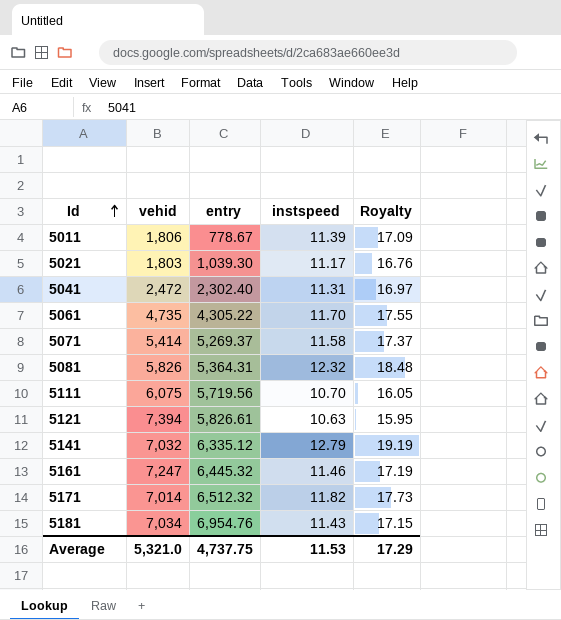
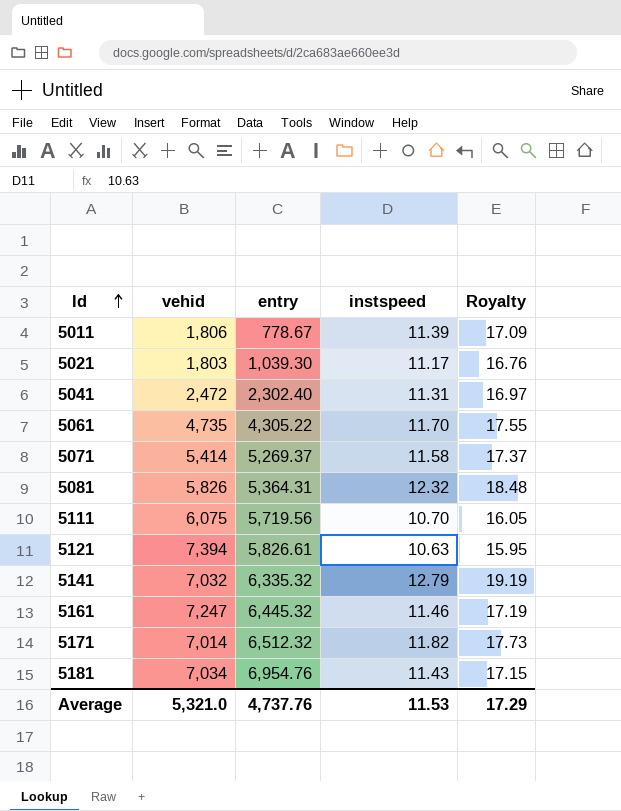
5141 | entry: 6,335.12 -> 6,335.32
Average | entry: 4,737.75 -> 4,737.76

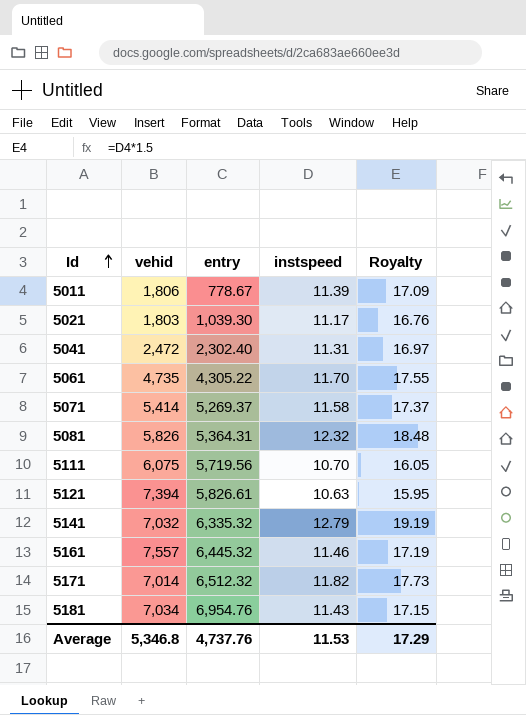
5161 | vehid: 7,247 -> 7,557
Average | vehid: 5,321.0 -> 5,346.8

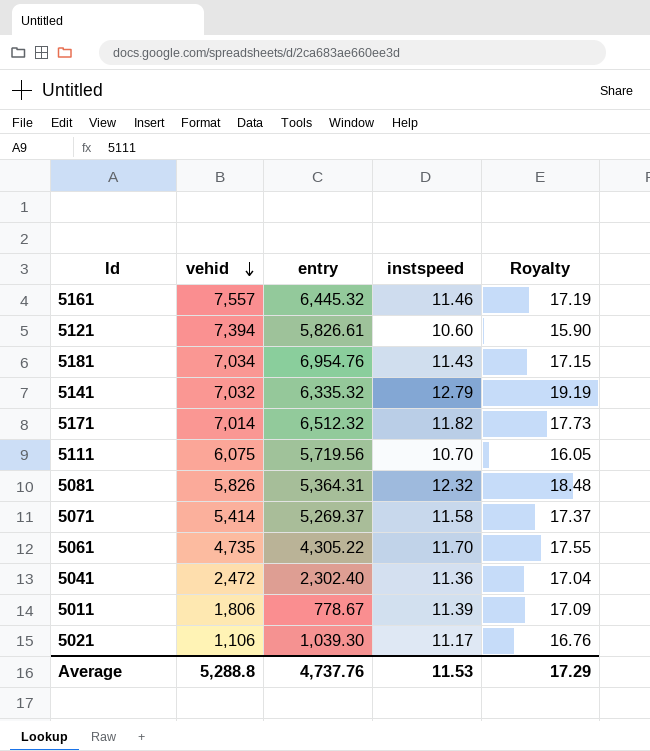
row order: Id ascending -> vehid descending
5121 | instspeed: 10.63 -> 10.60
5121 | Royalty: 15.95 -> 15.90
5041 | instspeed: 11.31 -> 11.36
5041 | Royalty: 16.97 -> 17.04
5021 | vehid: 1,803 -> 1,106
Average | vehid: 5,346.8 -> 5,288.8

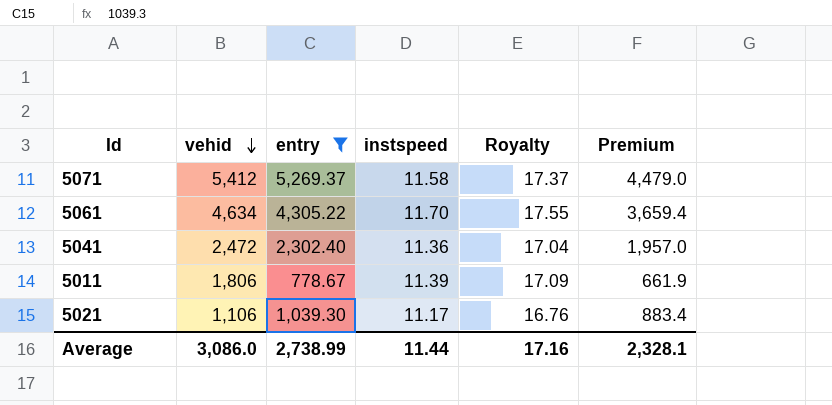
filter: none -> entry <= 5,269.37
column Premium | formula: none -> [entry] * 0.85
5071 | vehid: 5,414 -> 5,412
5061 | vehid: 4,735 -> 4,634
Average | vehid: 5,288.8 -> 3,086.0
Average | entry: 4,737.76 -> 2,738.99
Average | instspeed: 11.53 -> 11.44
Average | Royalty: 17.29 -> 17.16

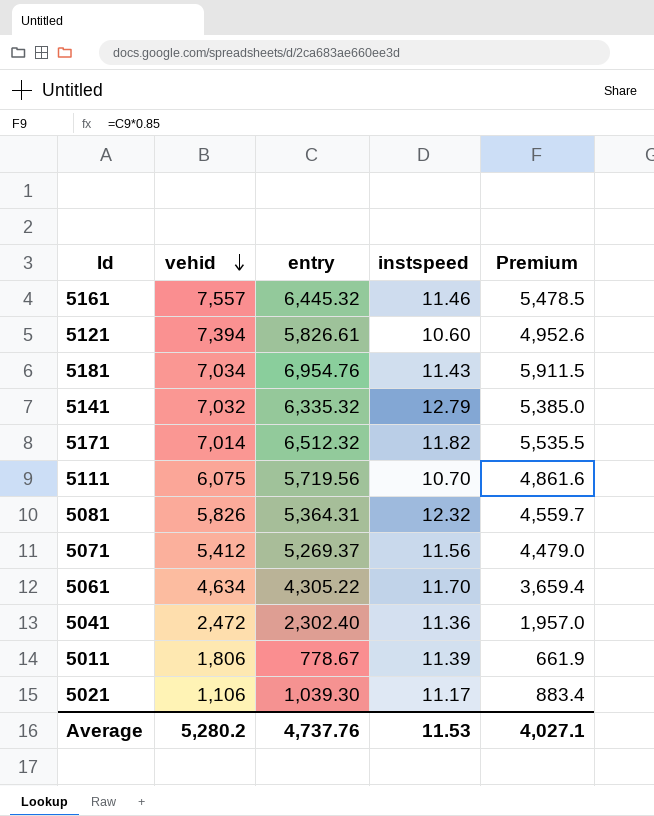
filter: entry <= 5,269.37 -> none
column Royalty | formula: [instspeed] * 1.5 -> none
5071 | instspeed: 11.58 -> 11.56
Average | vehid: 3,086.0 -> 5,280.2
Average | entry: 2,738.99 -> 4,737.76
Average | instspeed: 11.44 -> 11.53
Average | Premium: 2,328.1 -> 4,027.1

